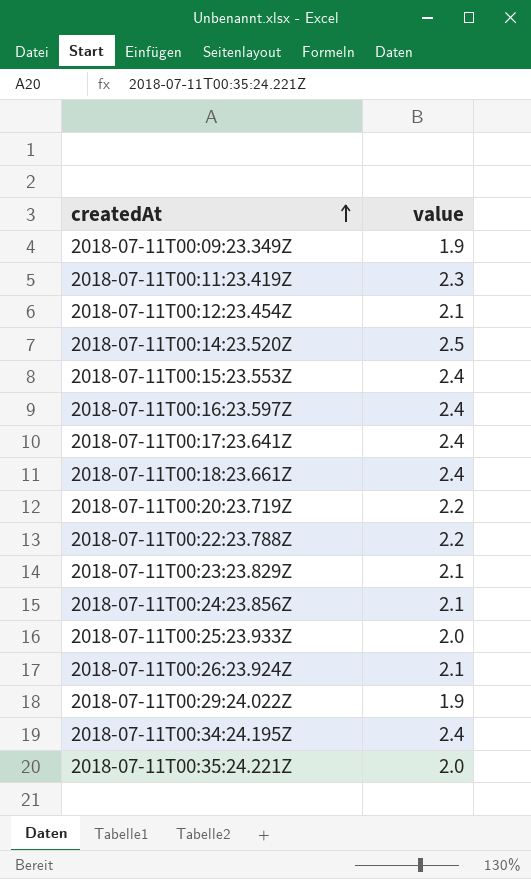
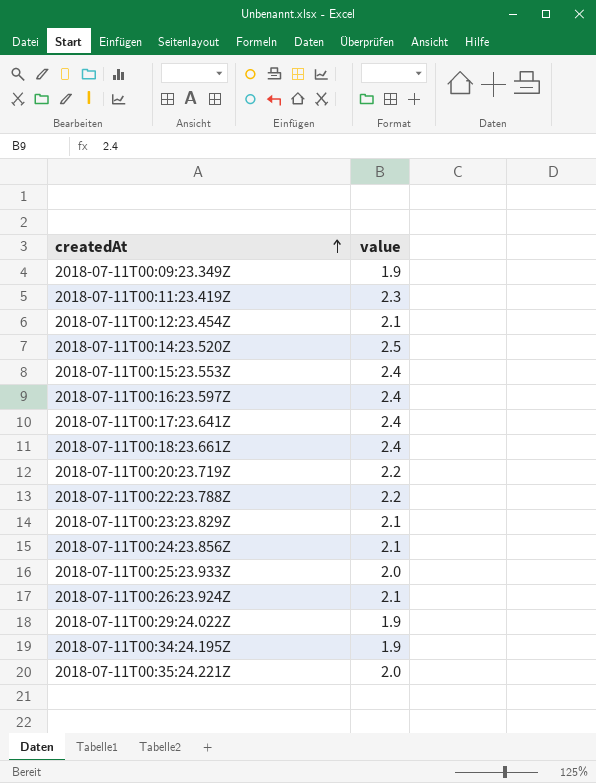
2018-07-11T00:34:24.195Z | value: 2.4 -> 1.9

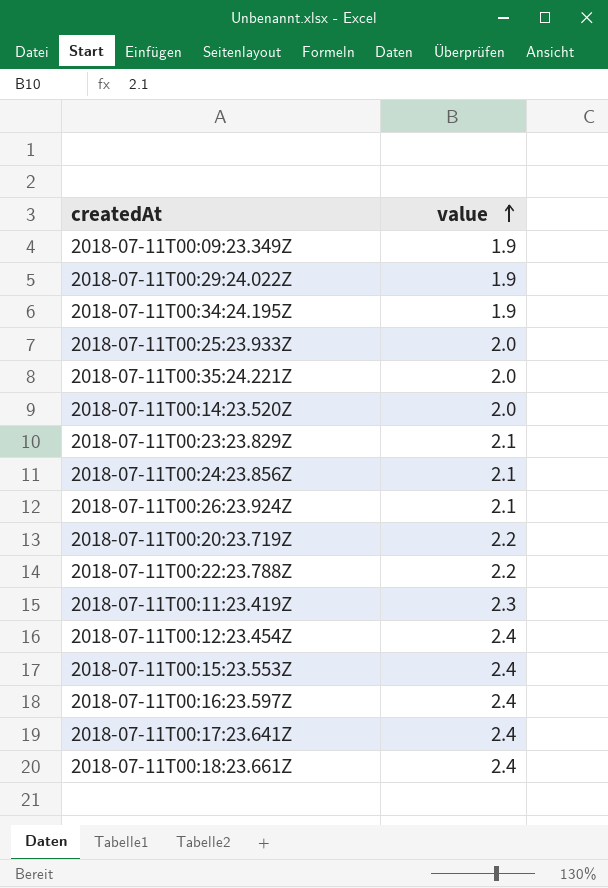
row order: createdAt ascending -> value ascending
2018-07-11T00:14:23.520Z | value: 2.5 -> 2.0
2018-07-11T00:12:23.454Z | value: 2.1 -> 2.4

